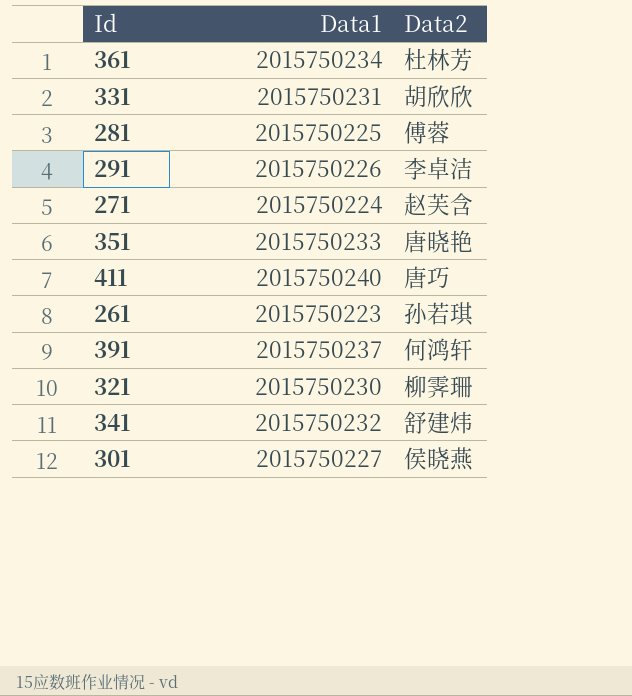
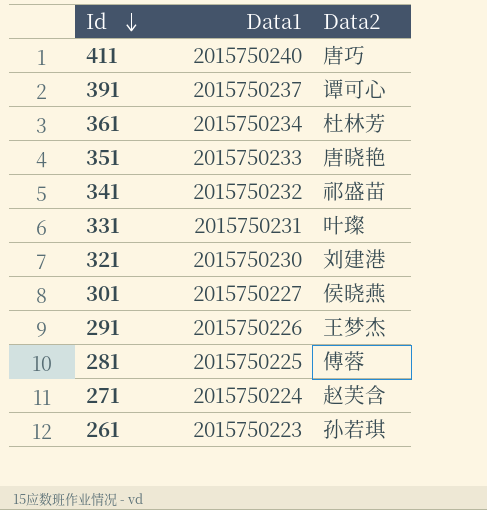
row order: none -> Id descending
391 | Data2: 何鸿轩 -> 谭可心
341 | Data2: 舒建炜 -> 祁盛苗
331 | Data2: 胡欣欣 -> 叶璨
321 | Data2: 柳霁珊 -> 刘建港
291 | Data2: 李卓洁 -> 王梦杰

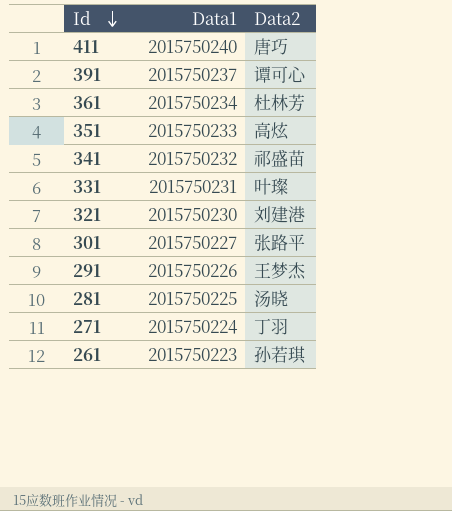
351 | Data2: 唐晓艳 -> 高炫
301 | Data2: 侯晓燕 -> 张路平
281 | Data2: 傅蓉 -> 汤晓
271 | Data2: 赵芙含 -> 丁羽

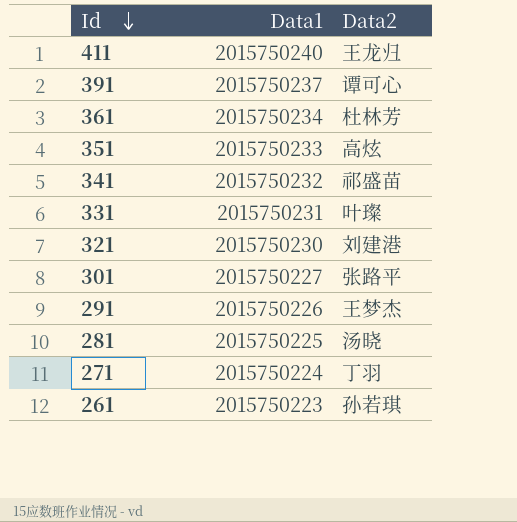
411 | Data2: 唐巧 -> 王龙归

